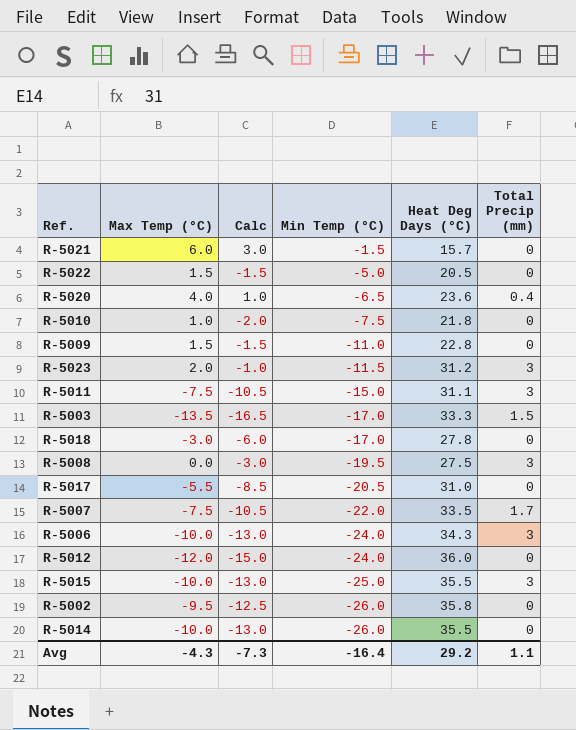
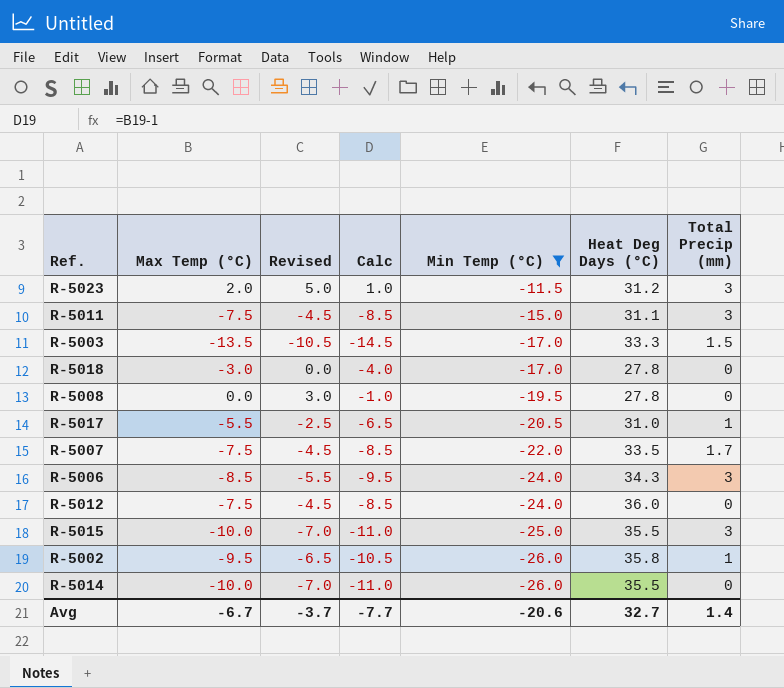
filter: none -> Min Temp (°C) <= -11.5
column Revised | formula: none -> [Max Temp (°C)] + 3
column Calc | formula: [Max Temp (°C)] - 3 -> [Max Temp (°C)] - 1
R-5008 | Heat Deg Days (°C): 27.5 -> 27.8
R-5008 | Total Precip (mm): 3 -> 0
R-5017 | Total Precip (mm): 0 -> 1
R-5006 | Max Temp (°C): -10.0 -> -8.5
R-5012 | Max Temp (°C): -12.0 -> -7.5
R-5002 | Total Precip (mm): 0 -> 1
Avg | Max Temp (°C): -4.3 -> -6.7
Avg | Calc: -7.3 -> -7.7
Avg | Min Temp (°C): -16.4 -> -20.6
Avg | Heat Deg Days (°C): 29.2 -> 32.7
Avg | Total Precip (mm): 1.1 -> 1.4

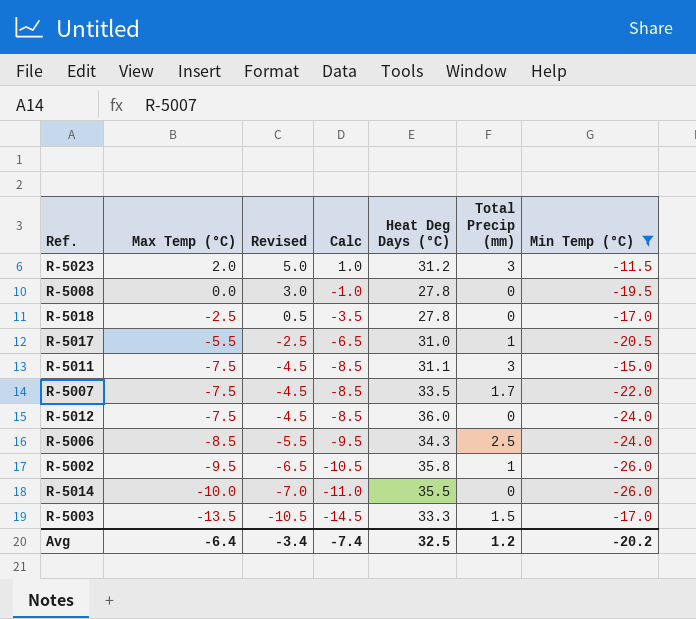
row order: Min Temp (°C) descending -> Max Temp (°C) descending
column Min Temp (°C) | position: 5 -> 7
row R-5015: -10.0 | -7.0 | -11.0 | -25.0 | 35.5 | 3 -> none
R-5018 | Max Temp (°C): -3.0 -> -2.5
R-5018 | Revised: 0.0 -> 0.5
R-5018 | Calc: -4.0 -> -3.5
R-5006 | Total Precip (mm): 3 -> 2.5
Avg | Max Temp (°C): -6.7 -> -6.4
Avg | Revised: -3.7 -> -3.4
Avg | Calc: -7.7 -> -7.4
Avg | Heat Deg Days (°C): 32.7 -> 32.5
Avg | Total Precip (mm): 1.4 -> 1.2
Avg | Min Temp (°C): -20.6 -> -20.2

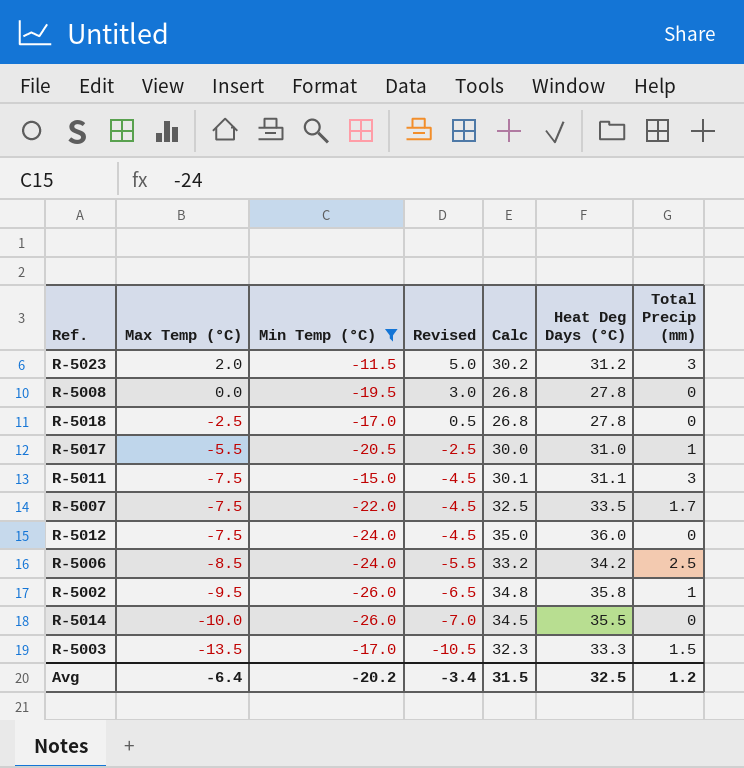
column Min Temp (°C) | position: 7 -> 3
column Calc | formula: [Max Temp (°C)] - 1 -> [Heat Deg Days (°C)] - 1
R-5006 | Heat Deg Days (°C): 34.3 -> 34.2
Avg | Calc: -7.4 -> 31.5

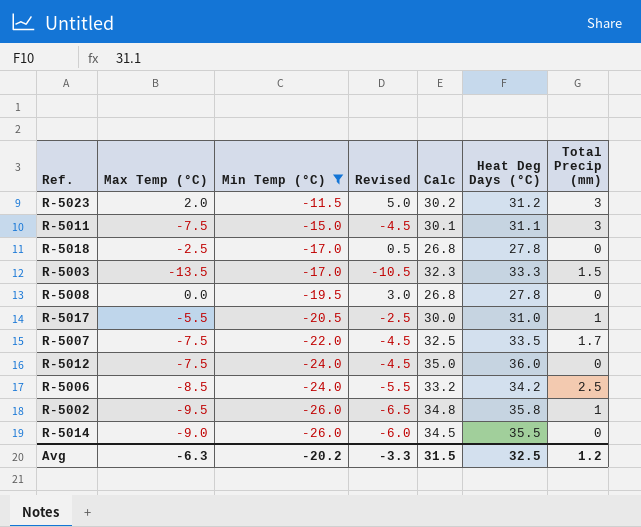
row order: Max Temp (°C) descending -> Min Temp (°C) descending
R-5014 | Max Temp (°C): -10.0 -> -9.0
R-5014 | Revised: -7.0 -> -6.0
Avg | Max Temp (°C): -6.4 -> -6.3
Avg | Revised: -3.4 -> -3.3

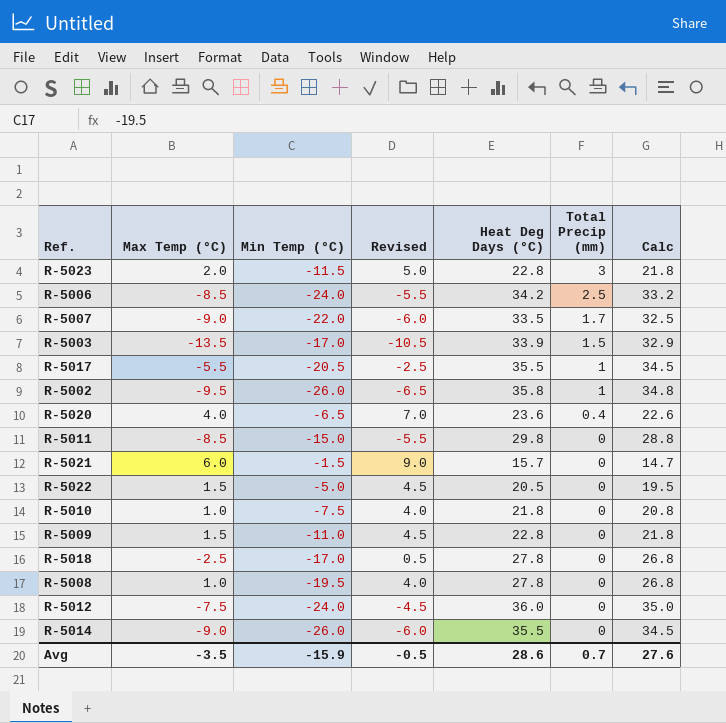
filter: Min Temp (°C) <= -11.5 -> none
row order: Min Temp (°C) descending -> Total Precip (mm) descending
column Calc | position: 5 -> 7
R-5023 | Heat Deg Days (°C): 31.2 -> 22.8
R-5023 | Calc: 30.2 -> 21.8
R-5007 | Max Temp (°C): -7.5 -> -9.0
R-5007 | Revised: -4.5 -> -6.0
R-5003 | Heat Deg Days (°C): 33.3 -> 33.9
R-5003 | Calc: 32.3 -> 32.9
R-5017 | Heat Deg Days (°C): 31.0 -> 35.5
R-5017 | Calc: 30.0 -> 34.5
R-5011 | Max Temp (°C): -7.5 -> -8.5
R-5011 | Revised: -4.5 -> -5.5
R-5011 | Heat Deg Days (°C): 31.1 -> 29.8
R-5011 | Total Precip (mm): 3 -> 0
R-5011 | Calc: 30.1 -> 28.8
R-5008 | Max Temp (°C): 0.0 -> 1.0
R-5008 | Revised: 3.0 -> 4.0
Avg | Max Temp (°C): -6.3 -> -3.5
Avg | Min Temp (°C): -20.2 -> -15.9
Avg | Revised: -3.3 -> -0.5
Avg | Heat Deg Days (°C): 32.5 -> 28.6
Avg | Total Precip (mm): 1.2 -> 0.7
Avg | Calc: 31.5 -> 27.6

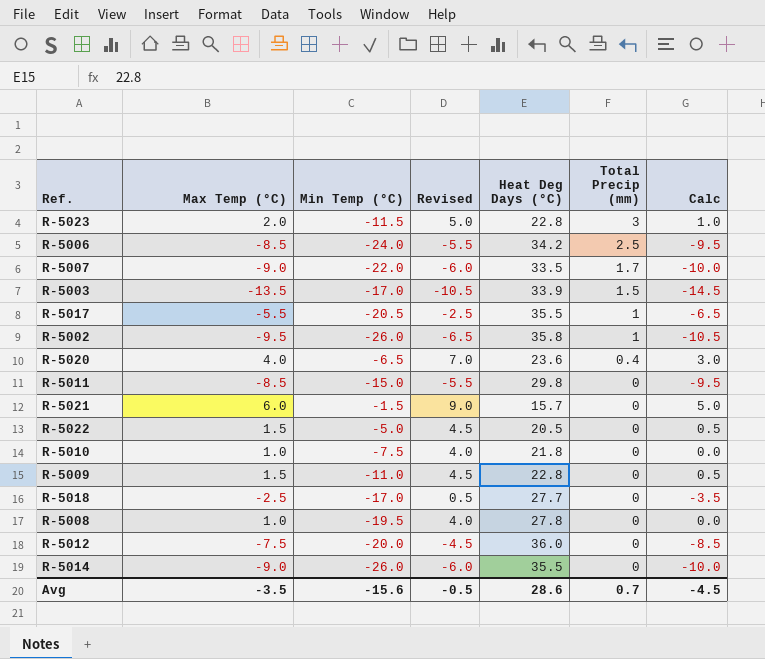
column Calc | formula: [Heat Deg Days (°C)] - 1 -> [Max Temp (°C)] - 1
R-5018 | Heat Deg Days (°C): 27.8 -> 27.7
R-5012 | Min Temp (°C): -24.0 -> -20.0
Avg | Min Temp (°C): -15.9 -> -15.6
Avg | Calc: 27.6 -> -4.5

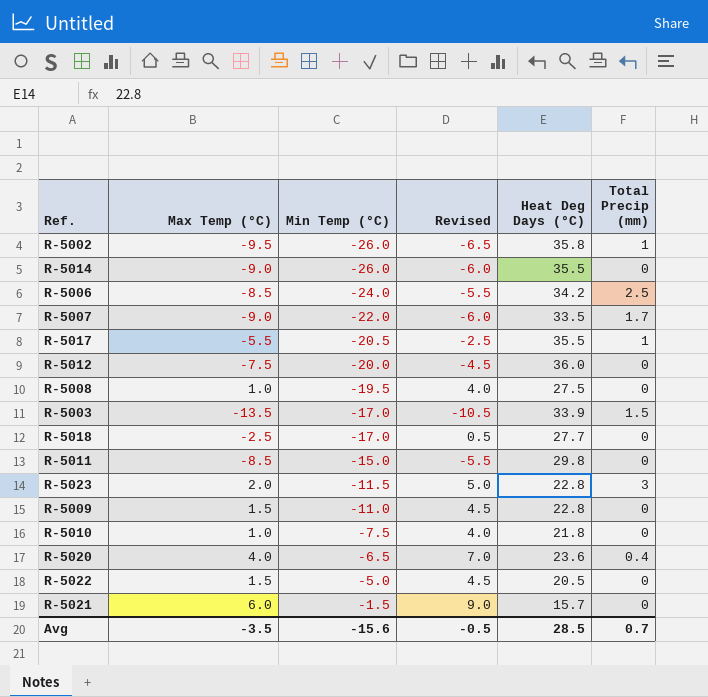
row order: Total Precip (mm) descending -> Min Temp (°C) ascending
column Calc | formula: [Max Temp (°C)] - 1 -> none
R-5008 | Heat Deg Days (°C): 27.8 -> 27.5
Avg | Heat Deg Days (°C): 28.6 -> 28.5

